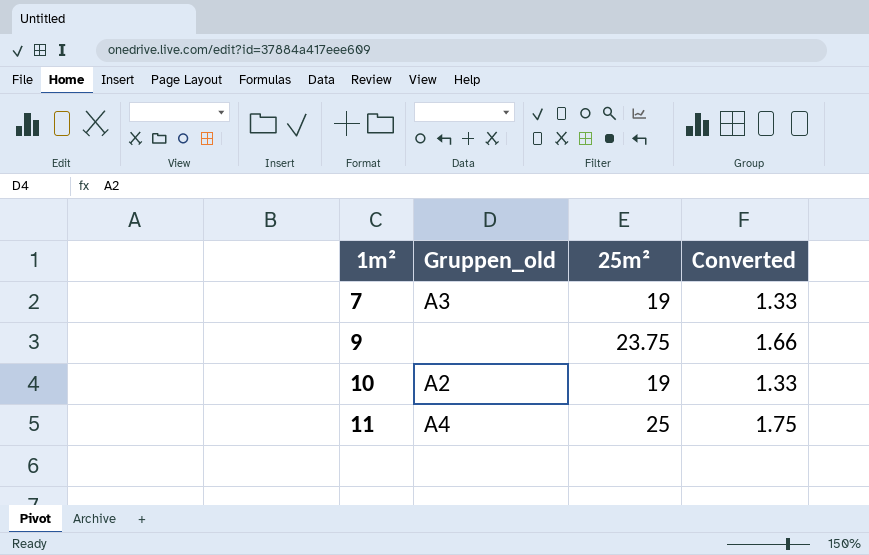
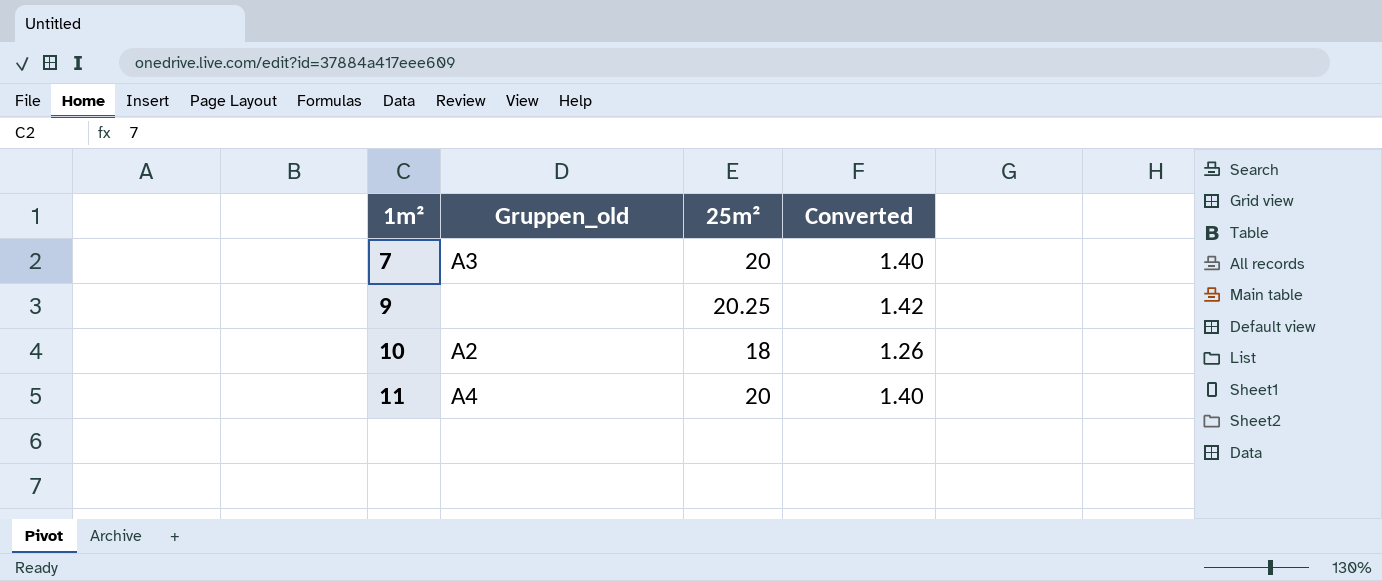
7 | 25m²: 19 -> 20
7 | Converted: 1.33 -> 1.40
9 | 25m²: 23.75 -> 20.25
9 | Converted: 1.66 -> 1.42
10 | 25m²: 19 -> 18
10 | Converted: 1.33 -> 1.26
11 | 25m²: 25 -> 20
11 | Converted: 1.75 -> 1.40

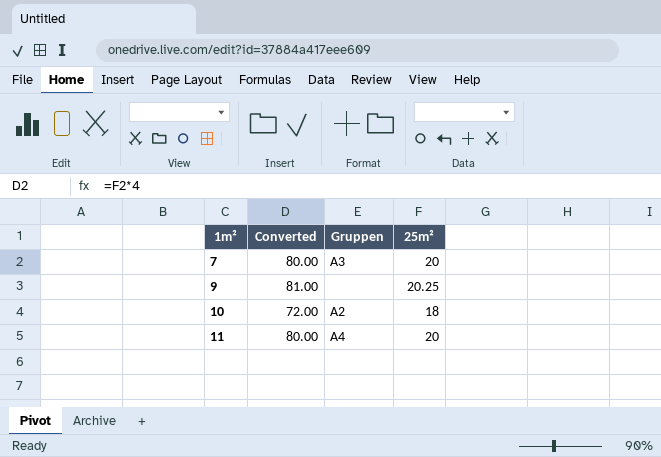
column Converted | formula: [25m²] * 0.07 -> [25m²] * 4
column Converted | position: 4 -> 2
column name: Gruppen_old -> Gruppen

